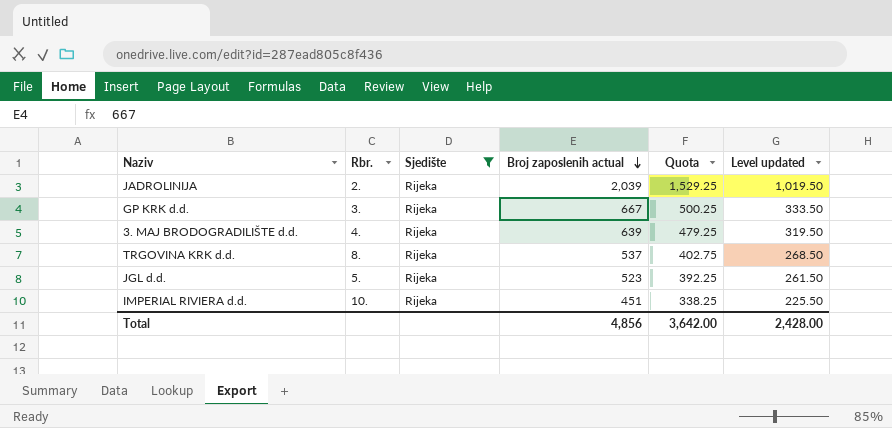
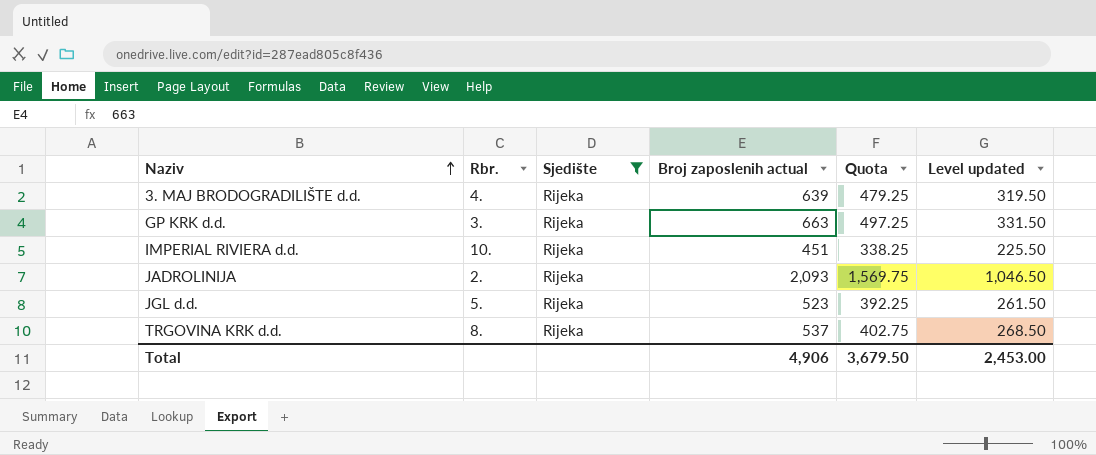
row order: Broj zaposlenih actual descending -> Naziv ascending
GP KRK d.d. | Broj zaposlenih actual: 667 -> 663
GP KRK d.d. | Quota: 500.25 -> 497.25
GP KRK d.d. | Level updated: 333.50 -> 331.50
JADROLINIJA | Broj zaposlenih actual: 2,039 -> 2,093
JADROLINIJA | Quota: 1,529.25 -> 1,569.75
JADROLINIJA | Level updated: 1,019.50 -> 1,046.50
Total | Broj zaposlenih actual: 4,856 -> 4,906
Total | Quota: 3,642.00 -> 3,679.50
Total | Level updated: 2,428.00 -> 2,453.00

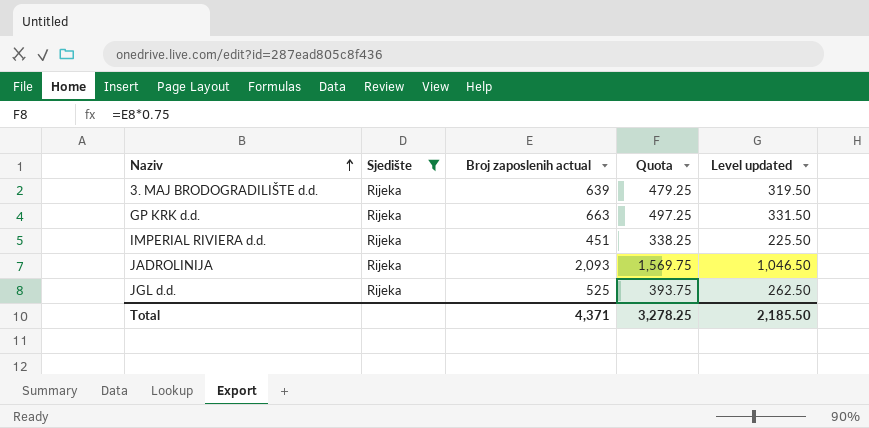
column Rbr. | position: 2 -> none
row TRGOVINA KRK d.d.: 8. | Rijeka | 537 | 402.75 | 268.50 -> none
JGL d.d. | Broj zaposlenih actual: 523 -> 525
JGL d.d. | Quota: 392.25 -> 393.75
JGL d.d. | Level updated: 261.50 -> 262.50
Total | Broj zaposlenih actual: 4,906 -> 4,371
Total | Quota: 3,679.50 -> 3,278.25
Total | Level updated: 2,453.00 -> 2,185.50

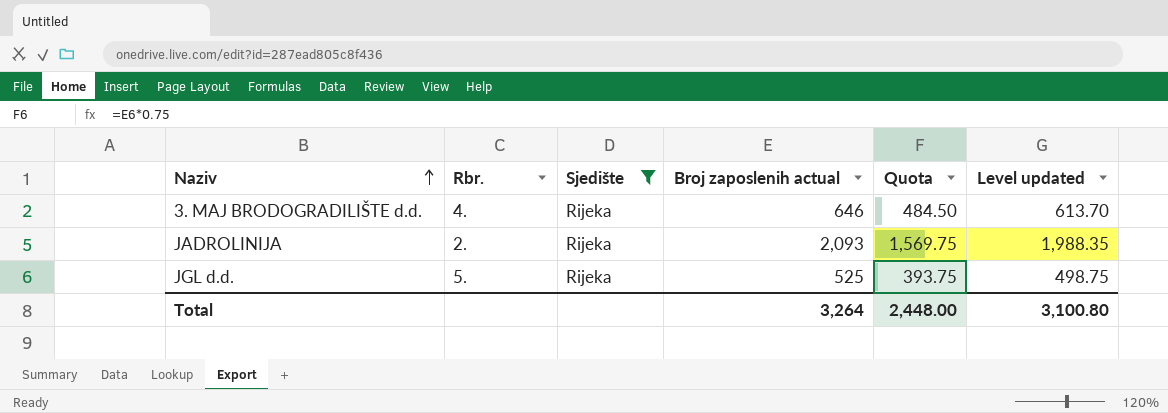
column Rbr. | position: none -> 2
column Level updated | formula: [Broj zaposlenih actual] * 0.5 -> [Broj zaposlenih actual] * 0.95
row GP KRK d.d.: Rijeka | 663 | 497.25 | 331.50 -> none
row IMPERIAL RIVIERA d.d.: Rijeka | 451 | 338.25 | 225.50 -> none
3. MAJ BRODOGRADILIŠTE d.d. | Broj zaposlenih actual: 639 -> 646
3. MAJ BRODOGRADILIŠTE d.d. | Quota: 479.25 -> 484.50
Total | Broj zaposlenih actual: 4,371 -> 3,264
Total | Quota: 3,278.25 -> 2,448.00
Total | Level updated: 2,185.50 -> 3,100.80

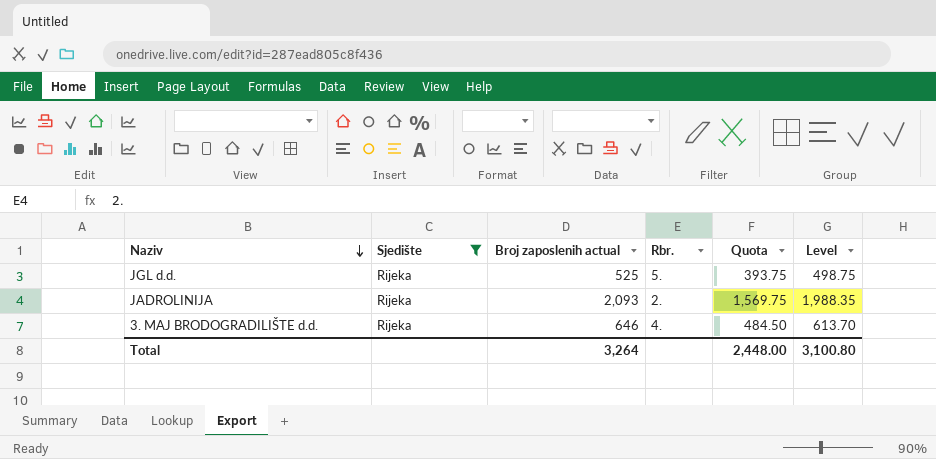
row order: Naziv ascending -> Naziv descending
column Rbr. | position: 2 -> 4
column name: Level updated -> Level

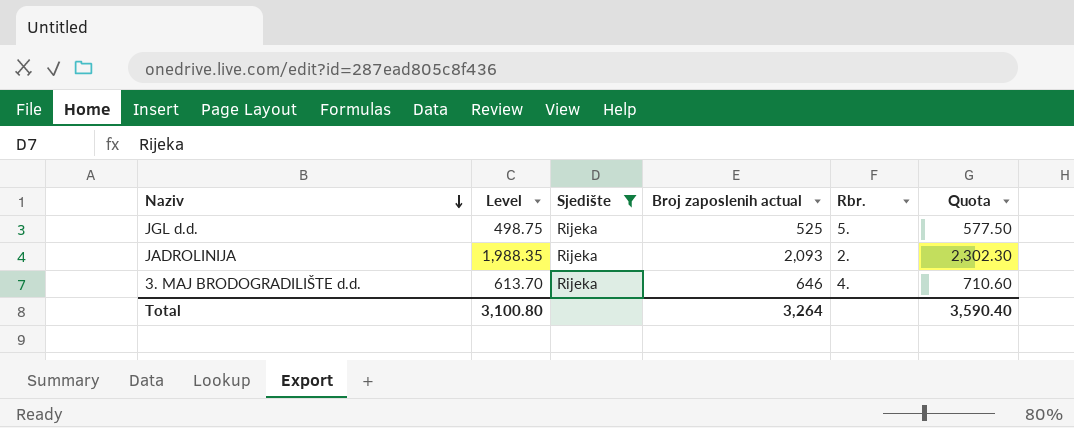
column Level | position: 6 -> 2
column Quota | formula: [Broj zaposlenih actual] * 0.75 -> [Broj zaposlenih actual] * 1.1
Total | Quota: 2,448.00 -> 3,590.40

